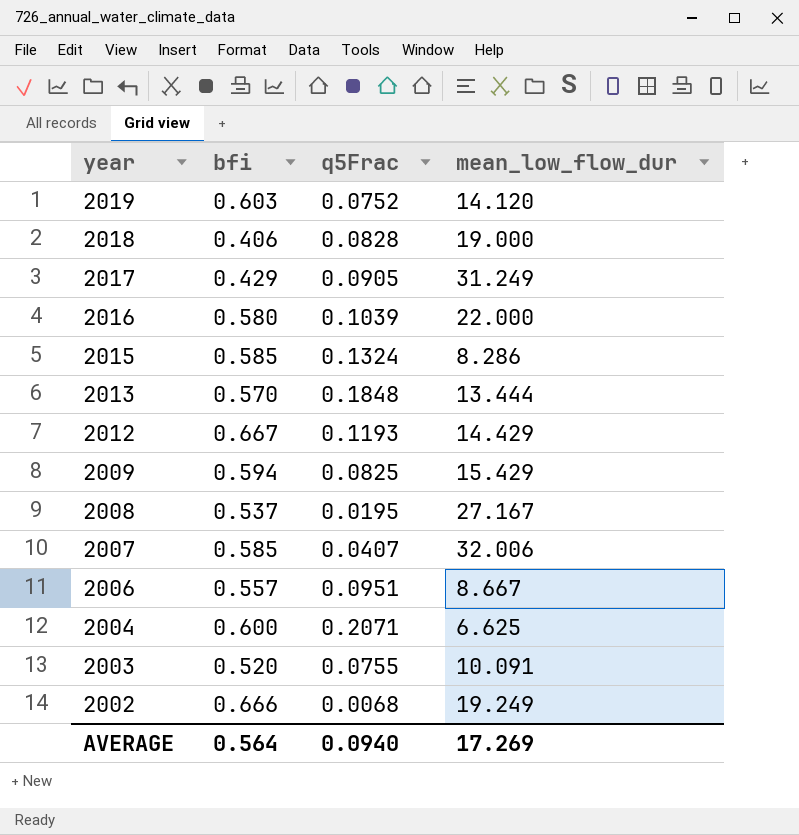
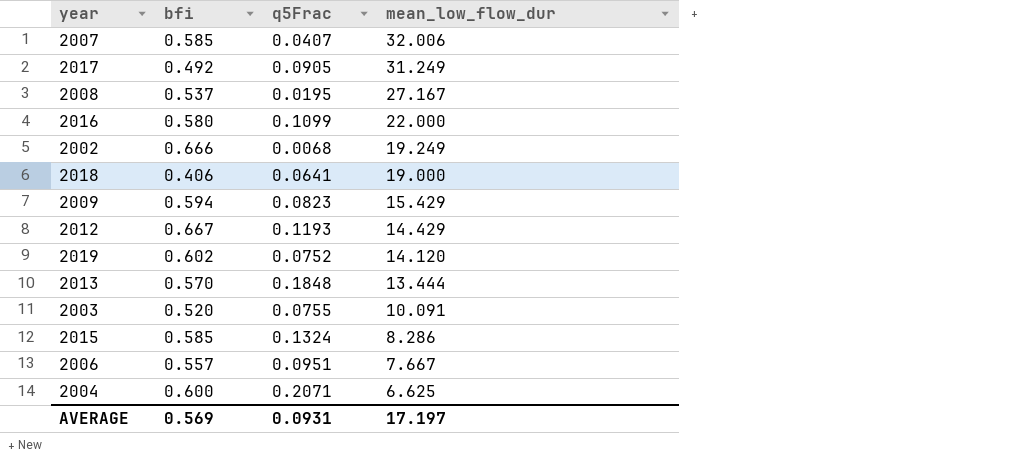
row order: year descending -> mean_low_flow_dur descending
2017 | bfi: 0.429 -> 0.492
2016 | q5Frac: 0.1039 -> 0.1099
2018 | q5Frac: 0.0828 -> 0.0641
2009 | q5Frac: 0.0825 -> 0.0823
2019 | bfi: 0.603 -> 0.602
2006 | mean_low_flow_dur: 8.667 -> 7.667
AVERAGE | bfi: 0.564 -> 0.569
AVERAGE | q5Frac: 0.0940 -> 0.0931
AVERAGE | mean_low_flow_dur: 17.269 -> 17.197

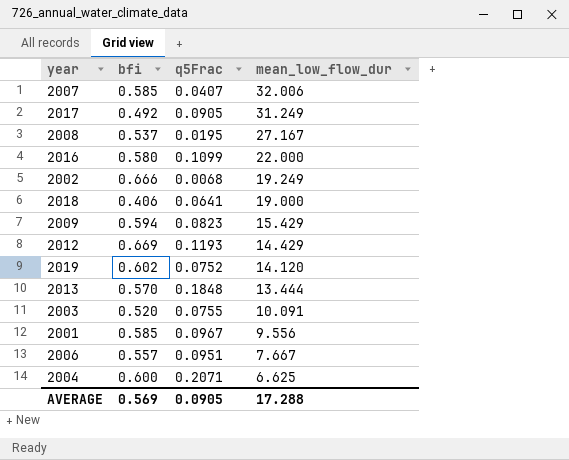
row 2015: 0.585 | 0.1324 | 8.286 -> none
2012 | bfi: 0.667 -> 0.669
row 2001: none -> 0.585 | 0.0967 | 9.556
AVERAGE | q5Frac: 0.0931 -> 0.0905
AVERAGE | mean_low_flow_dur: 17.197 -> 17.288

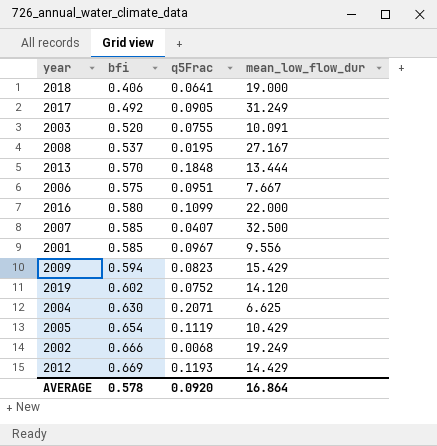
row order: mean_low_flow_dur descending -> bfi ascending
2006 | bfi: 0.557 -> 0.575
2007 | mean_low_flow_dur: 32.006 -> 32.500
2004 | bfi: 0.600 -> 0.630
row 2005: none -> 0.654 | 0.1119 | 10.429
AVERAGE | bfi: 0.569 -> 0.578
AVERAGE | q5Frac: 0.0905 -> 0.0920
AVERAGE | mean_low_flow_dur: 17.288 -> 16.864

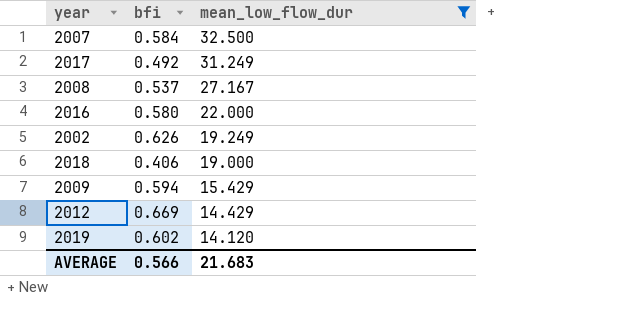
filter: none -> mean_low_flow_dur >= 14.120
row order: bfi ascending -> mean_low_flow_dur descending
column q5Frac | position: 3 -> none
2007 | bfi: 0.585 -> 0.584
2002 | bfi: 0.666 -> 0.626
AVERAGE | bfi: 0.578 -> 0.566
AVERAGE | mean_low_flow_dur: 16.864 -> 21.683

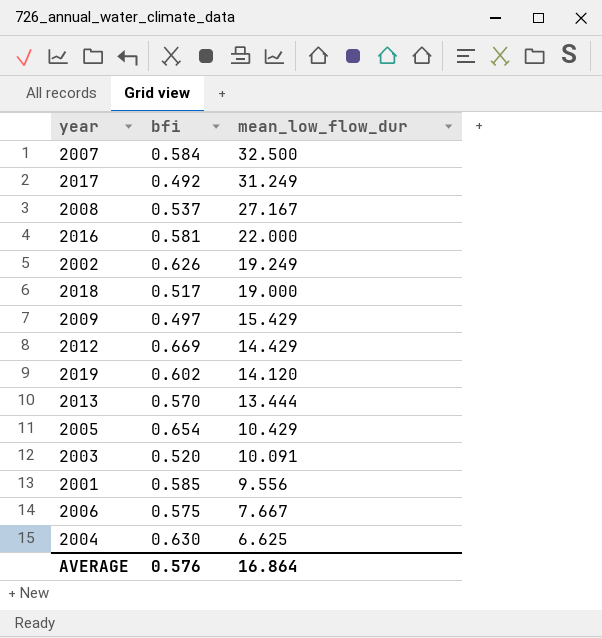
filter: mean_low_flow_dur >= 14.120 -> none
2016 | bfi: 0.580 -> 0.581
2018 | bfi: 0.406 -> 0.517
2009 | bfi: 0.594 -> 0.497
AVERAGE | bfi: 0.566 -> 0.576
AVERAGE | mean_low_flow_dur: 21.683 -> 16.864

